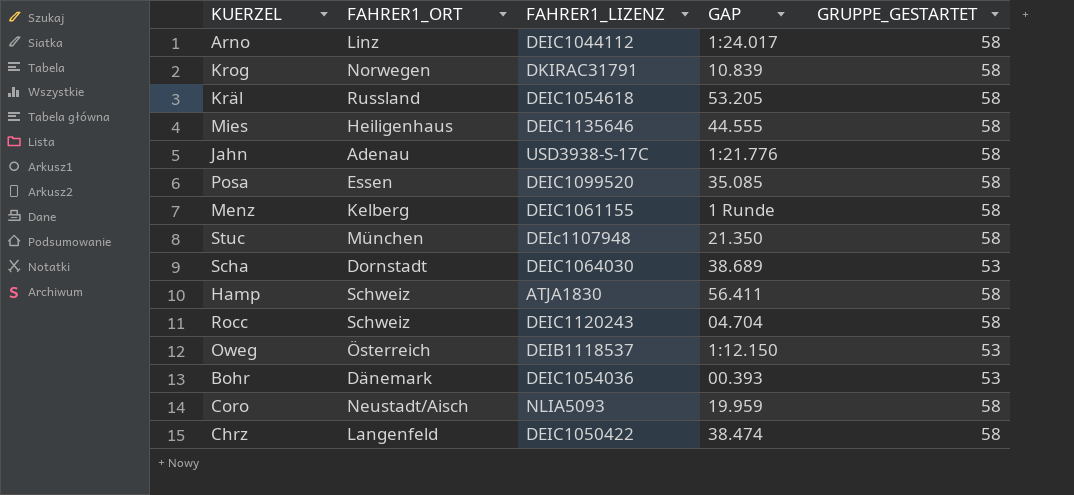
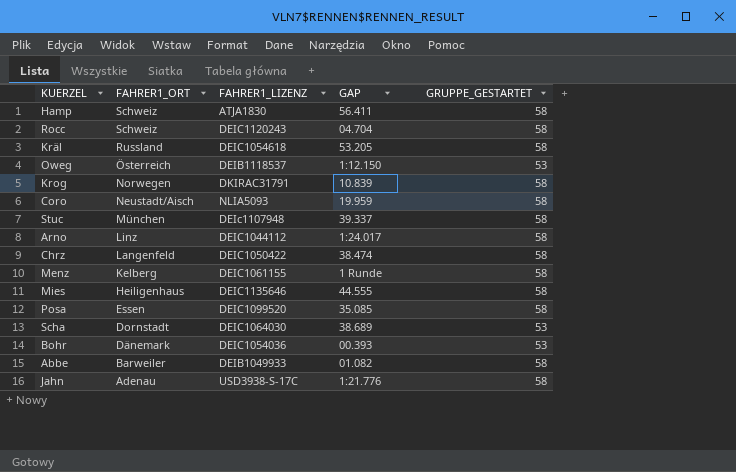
row order: none -> FAHRER1_ORT descending
Stuc | GAP: 21.350 -> 39.337
row Abbe: none -> Barweiler | DEIB1049933 | 01.082 | 58

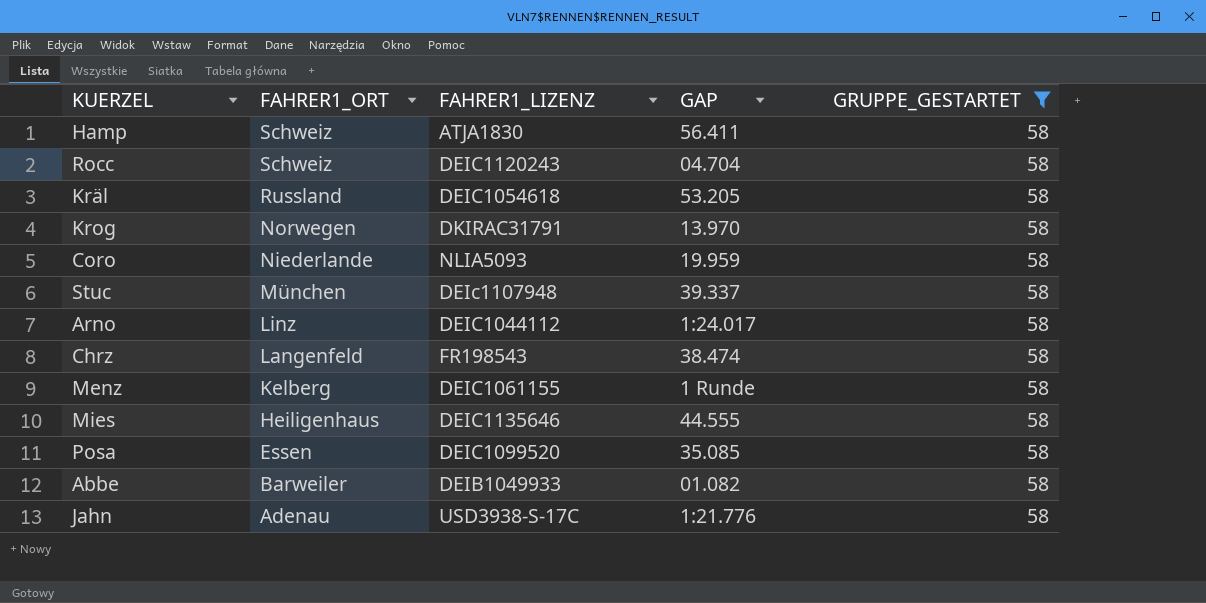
filter: none -> GRUPPE_GESTARTET = 58
Krog | GAP: 10.839 -> 13.970
Coro | FAHRER1_ORT: Neustadt/Aisch -> Niederlande
Chrz | FAHRER1_LIZENZ: DEIC1050422 -> FR198543

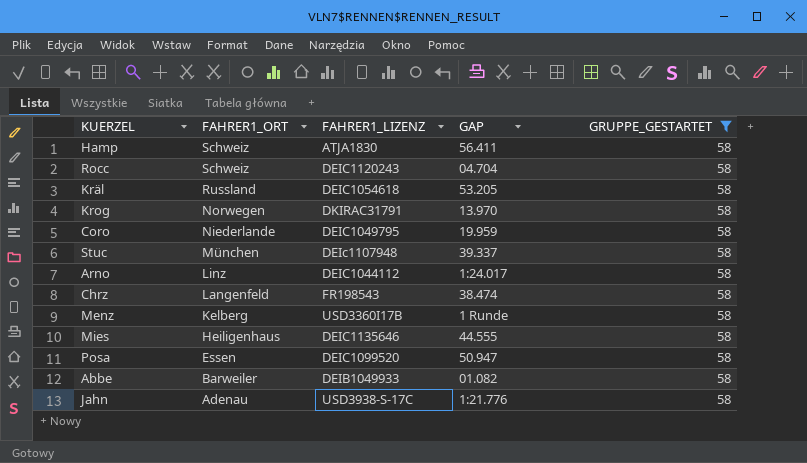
Coro | FAHRER1_LIZENZ: NLIA5093 -> DEIC1049795
Menz | FAHRER1_LIZENZ: DEIC1061155 -> USD3360I17B
Posa | GAP: 35.085 -> 50.947

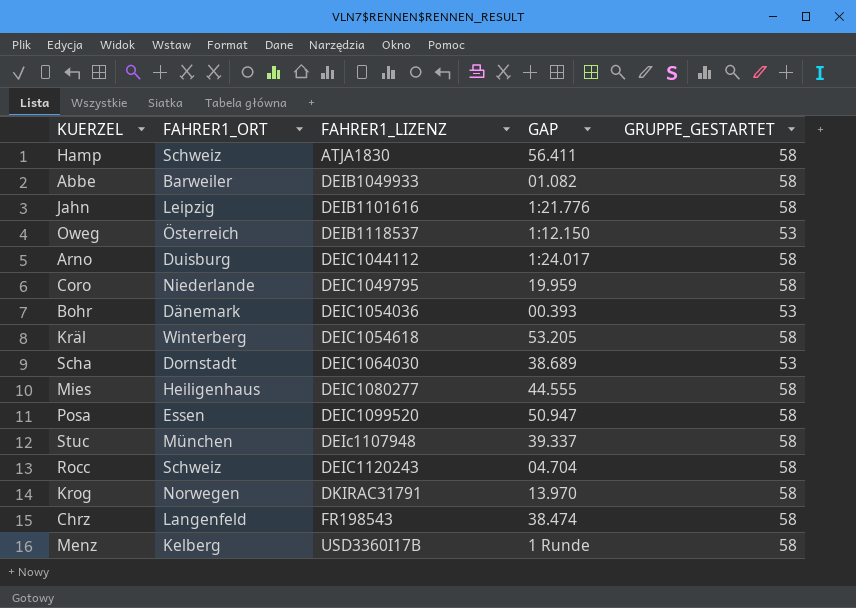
filter: GRUPPE_GESTARTET = 58 -> none
row order: FAHRER1_ORT descending -> FAHRER1_LIZENZ ascending
Jahn | FAHRER1_ORT: Adenau -> Leipzig
Jahn | FAHRER1_LIZENZ: USD3938-S-17C -> DEIB1101616
Arno | FAHRER1_ORT: Linz -> Duisburg
Kräl | FAHRER1_ORT: Russland -> Winterberg
Mies | FAHRER1_LIZENZ: DEIC1135646 -> DEIC1080277

